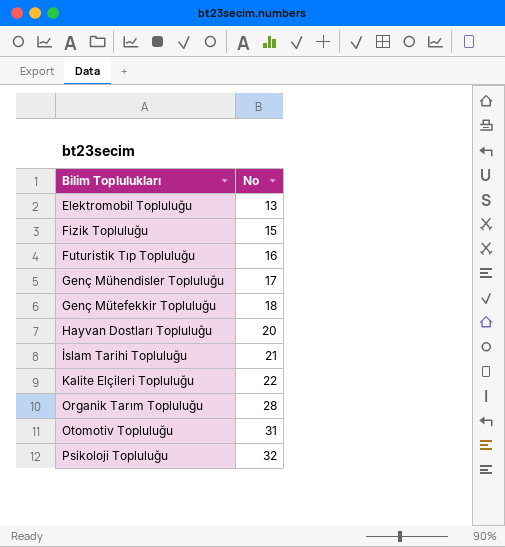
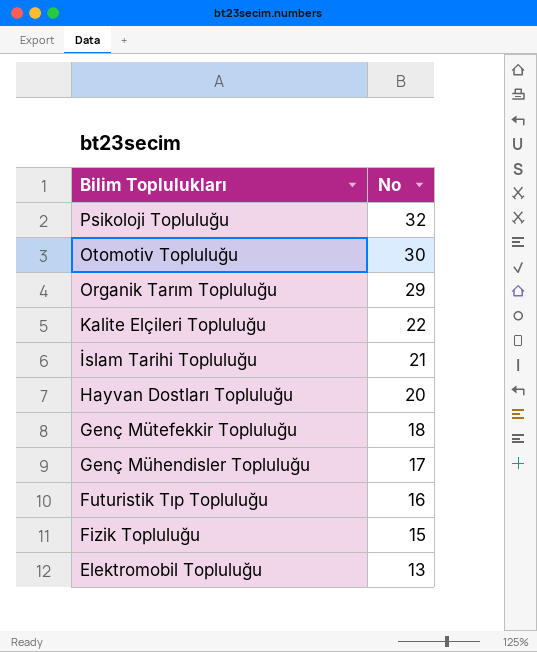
row order: Bilim Toplulukları ascending -> Bilim Toplulukları descending
Otomotiv Topluluğu | No: 31 -> 30
Organik Tarım Topluluğu | No: 28 -> 29

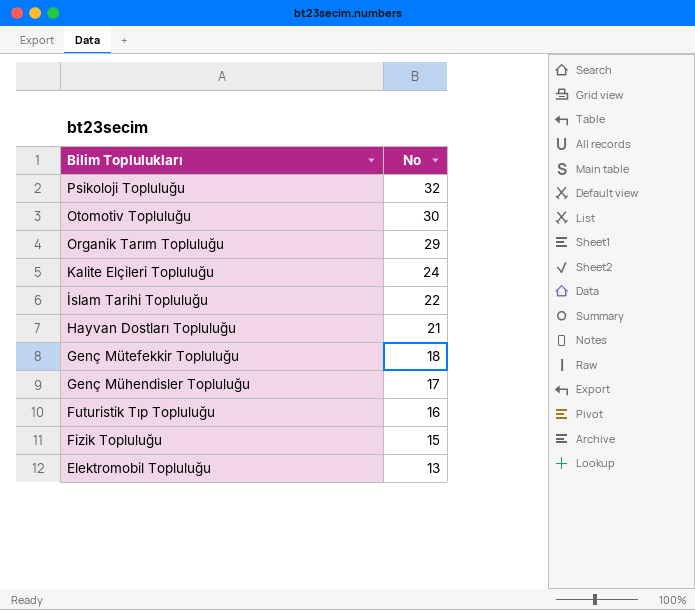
Kalite Elçileri Topluluğu | No: 22 -> 24
İslam Tarihi Topluluğu | No: 21 -> 22
Hayvan Dostları Topluluğu | No: 20 -> 21

